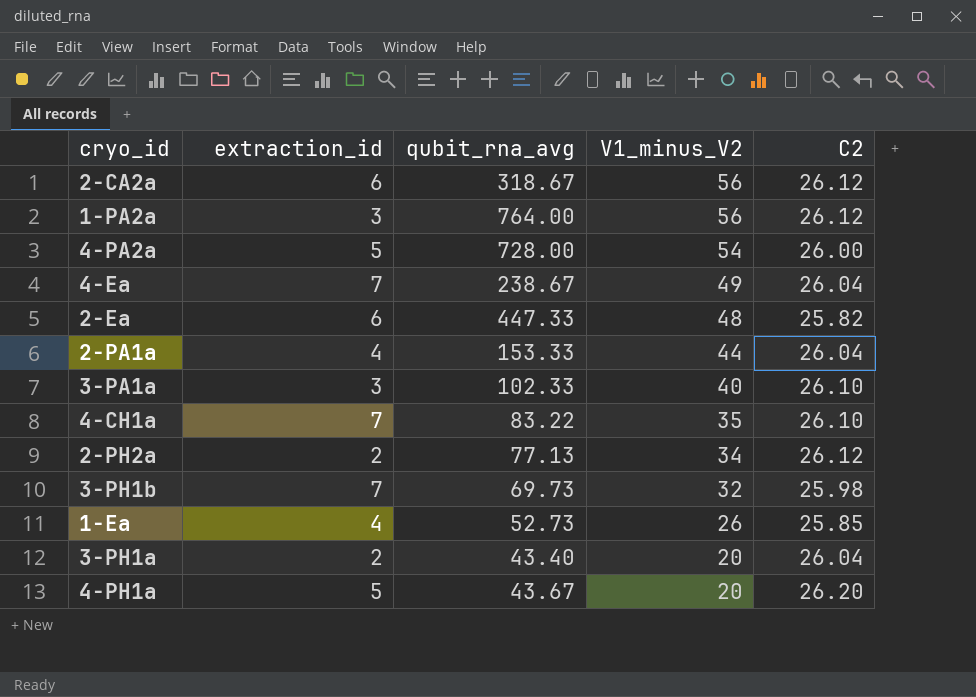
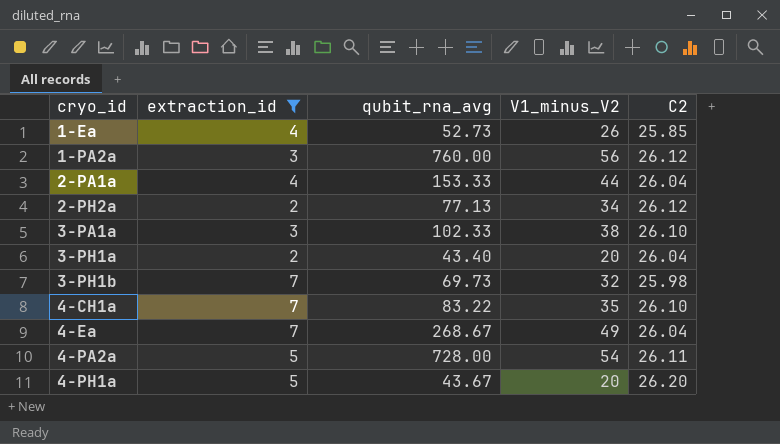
filter: none -> extraction_id != 6
row order: V1_minus_V2 descending -> cryo_id ascending
1-PA2a | qubit_rna_avg: 764.00 -> 760.00
3-PA1a | V1_minus_V2: 40 -> 38
4-Ea | qubit_rna_avg: 238.67 -> 268.67
4-PA2a | C2: 26.00 -> 26.11

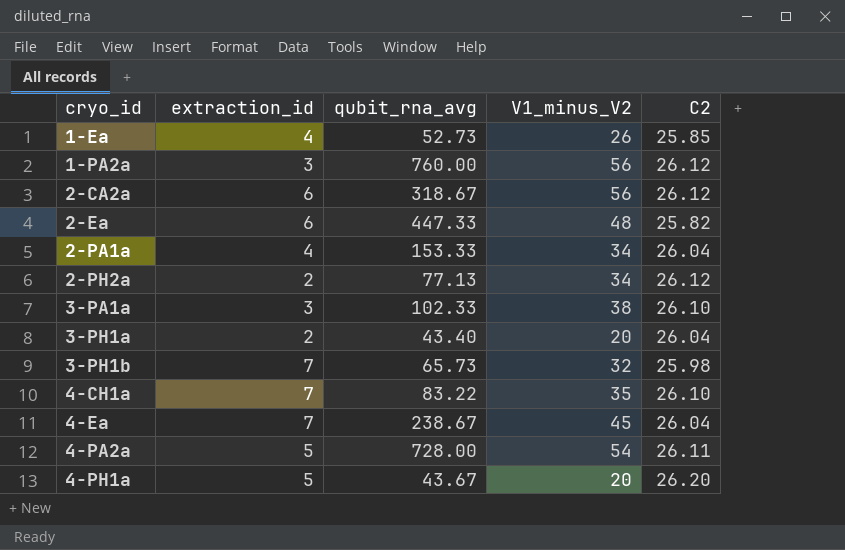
filter: extraction_id != 6 -> none
2-PA1a | V1_minus_V2: 44 -> 34
3-PH1b | qubit_rna_avg: 69.73 -> 65.73
4-Ea | qubit_rna_avg: 268.67 -> 238.67
4-Ea | V1_minus_V2: 49 -> 45

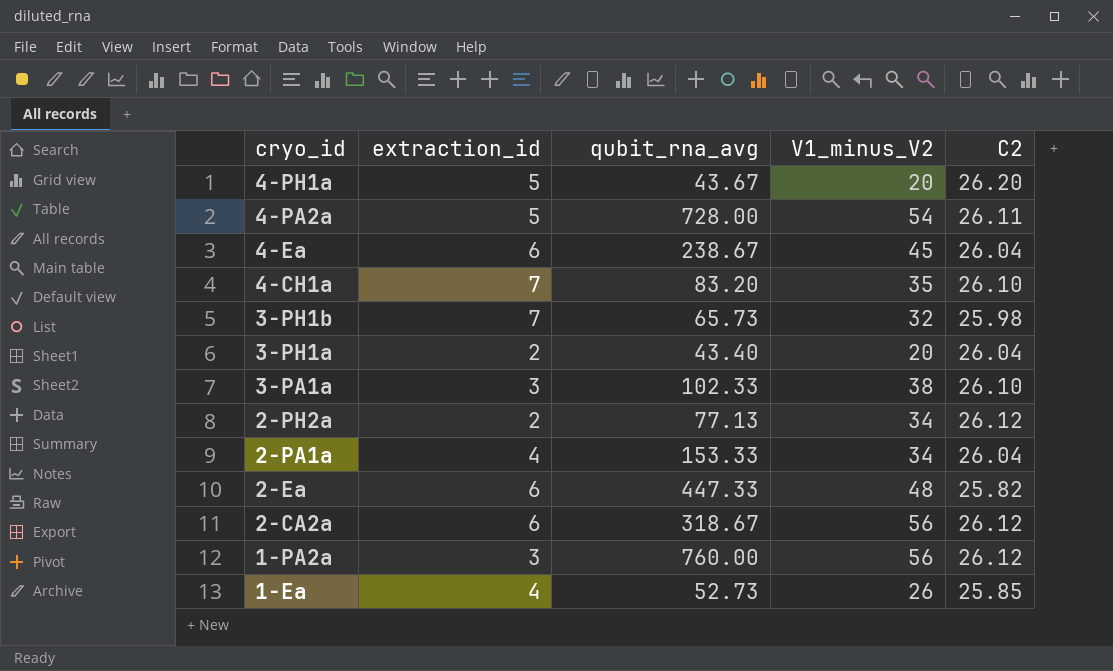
row order: cryo_id ascending -> cryo_id descending
4-Ea | extraction_id: 7 -> 6
4-CH1a | qubit_rna_avg: 83.22 -> 83.20

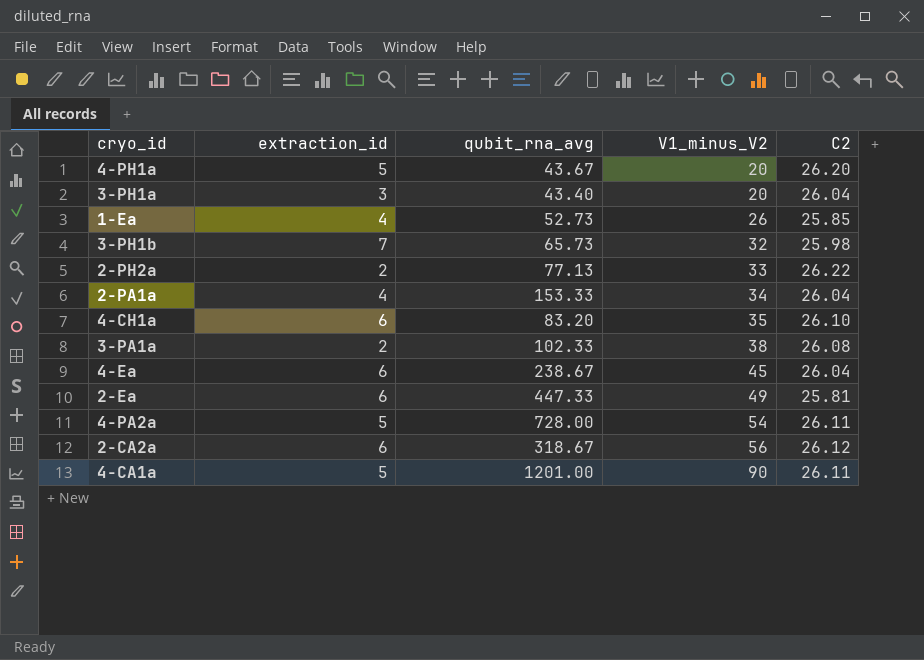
row order: cryo_id descending -> V1_minus_V2 ascending
row 1-PA2a: 3 | 760.00 | 56 | 26.12 -> none
3-PH1a | extraction_id: 2 -> 3
2-PH2a | V1_minus_V2: 34 -> 33
2-PH2a | C2: 26.12 -> 26.22
4-CH1a | extraction_id: 7 -> 6
3-PA1a | extraction_id: 3 -> 2
3-PA1a | C2: 26.10 -> 26.08
2-Ea | V1_minus_V2: 48 -> 49
2-Ea | C2: 25.82 -> 25.81
row 4-CA1a: none -> 5 | 1201.00 | 90 | 26.11

